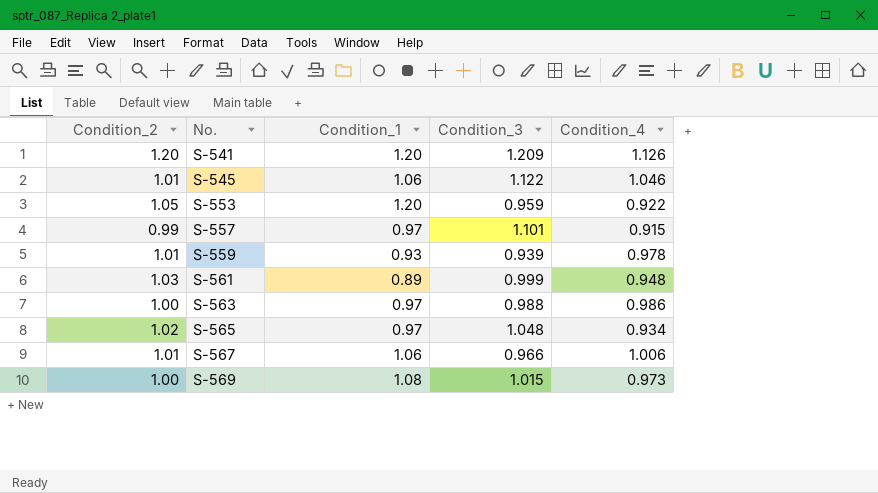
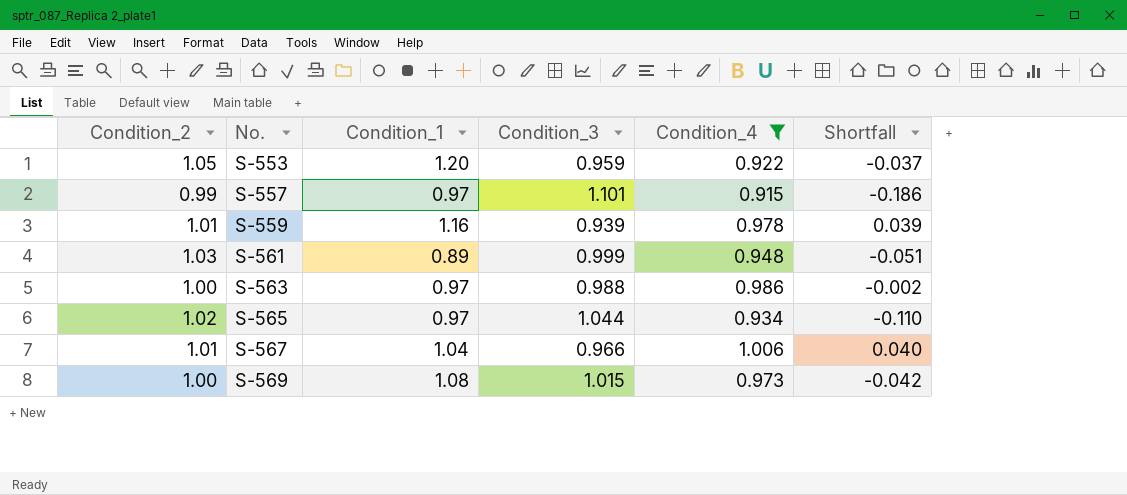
filter: none -> Condition_4 <= 1.006
column Shortfall | formula: none -> [Condition_4] - [Condition_3]
S-559 | Condition_1: 0.93 -> 1.16
S-565 | Condition_3: 1.048 -> 1.044
S-567 | Condition_1: 1.06 -> 1.04

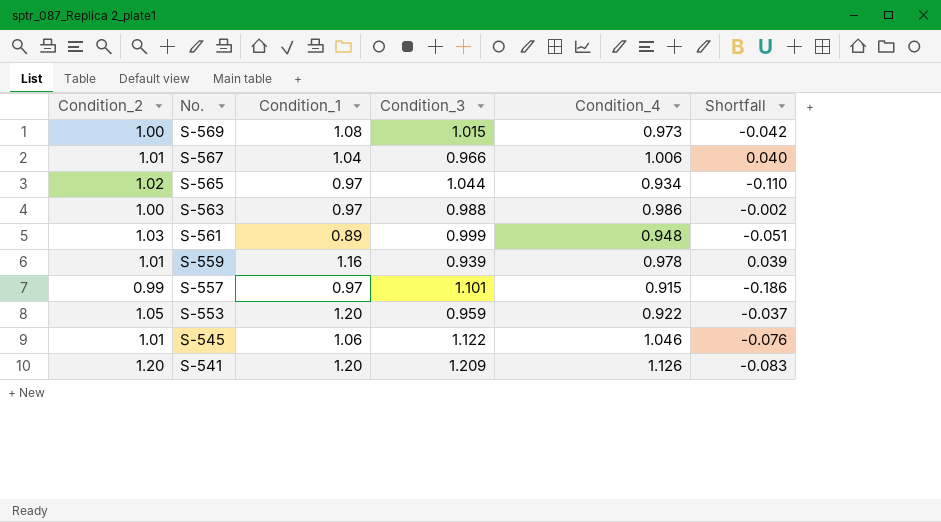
filter: Condition_4 <= 1.006 -> none
row order: No. ascending -> No. descending

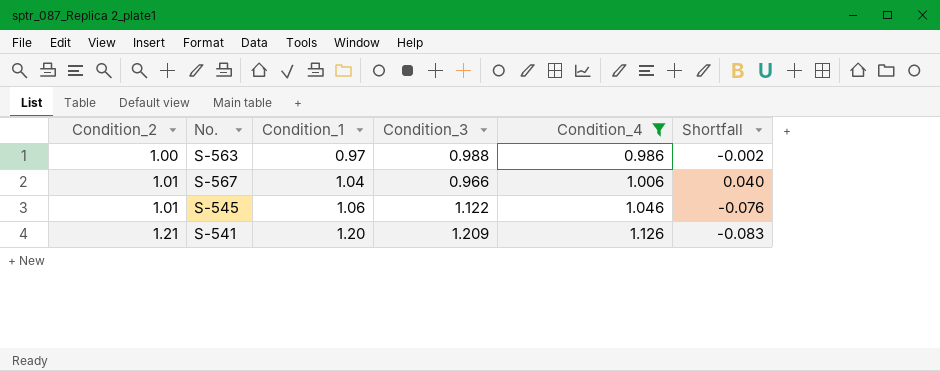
filter: none -> Condition_4 >= 0.986
row order: No. descending -> Condition_2 ascending
S-541 | Condition_2: 1.20 -> 1.21

